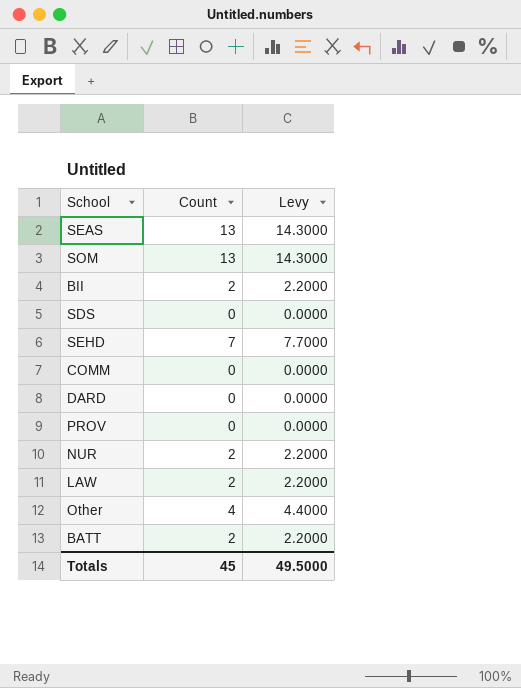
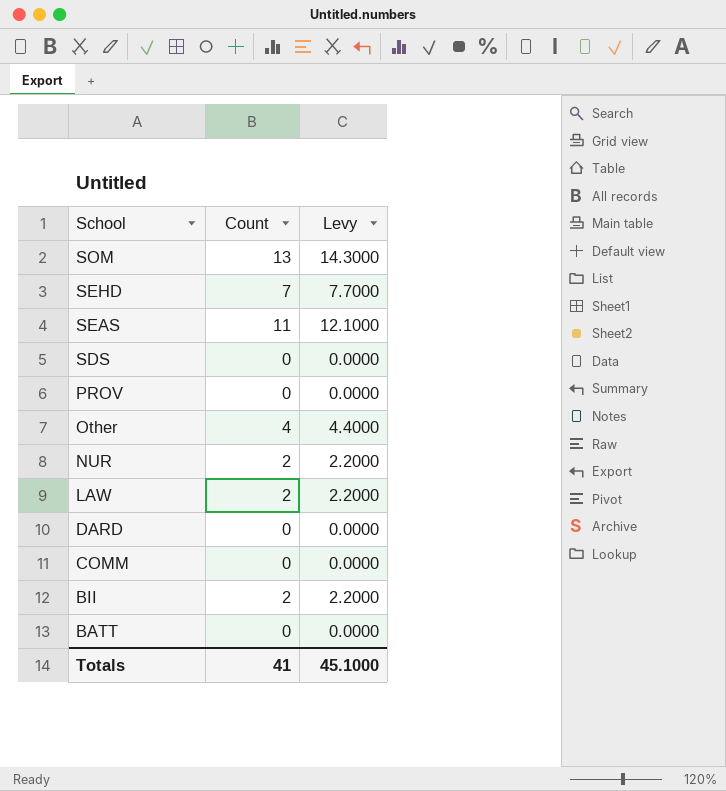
row order: none -> School descending
SEAS | Count: 13 -> 11
SEAS | Levy: 14.3000 -> 12.1000
BATT | Count: 2 -> 0
BATT | Levy: 2.2000 -> 0.0000
Totals | Count: 45 -> 41
Totals | Levy: 49.5000 -> 45.1000

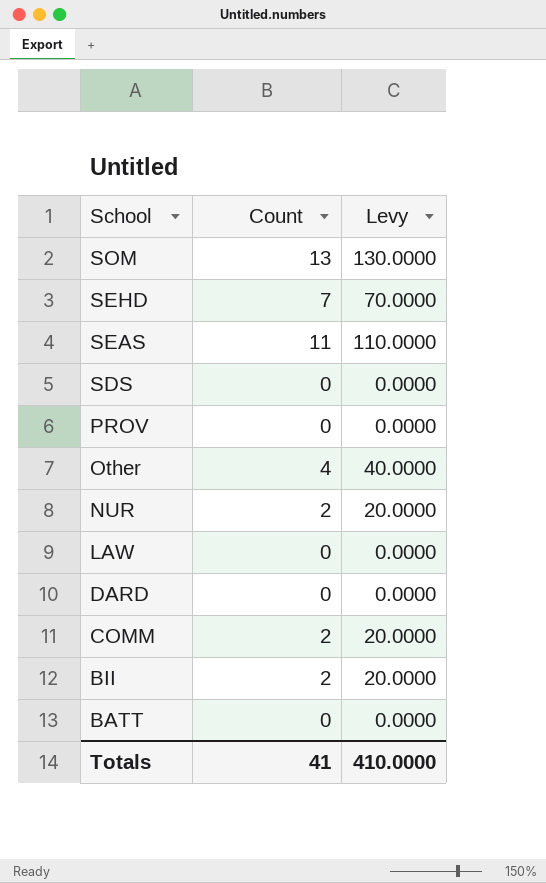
column Levy | formula: [Count] * 1.1 -> [Count] * 10
LAW | Count: 2 -> 0
COMM | Count: 0 -> 2
Totals | Levy: 45.1000 -> 410.0000

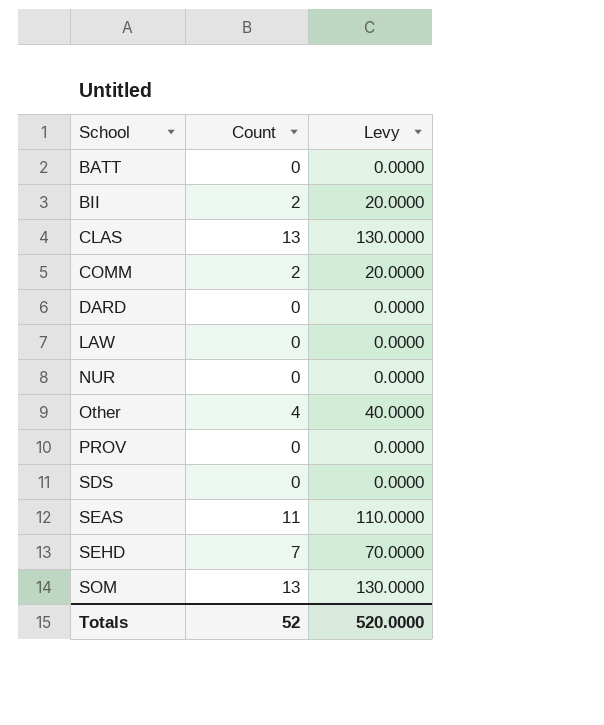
row order: School descending -> School ascending
row CLAS: none -> 13 | 130.0000
NUR | Count: 2 -> 0
NUR | Levy: 20.0000 -> 0.0000
Totals | Count: 41 -> 52
Totals | Levy: 410.0000 -> 520.0000

